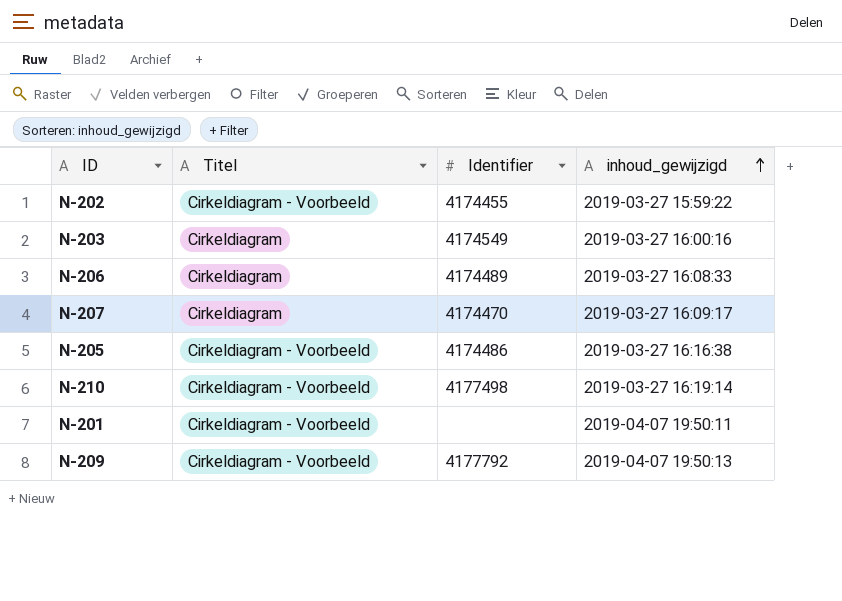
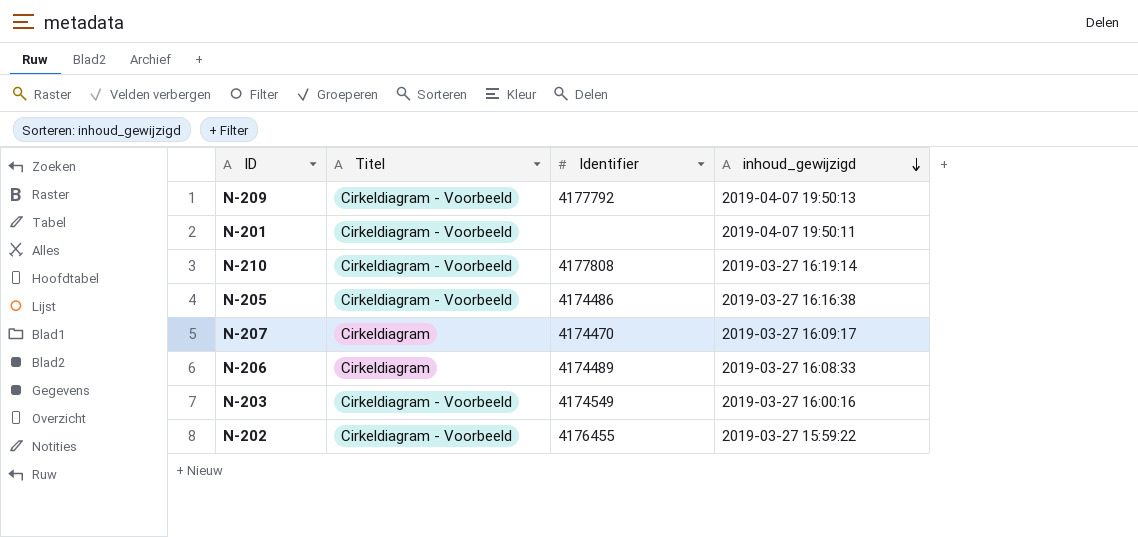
row order: inhoud_gewijzigd ascending -> inhoud_gewijzigd descending
N-210 | Identifier: 4177498 -> 4177808
N-203 | Titel: Cirkeldiagram -> Cirkeldiagram - Voorbeeld
N-202 | Identifier: 4174455 -> 4176455

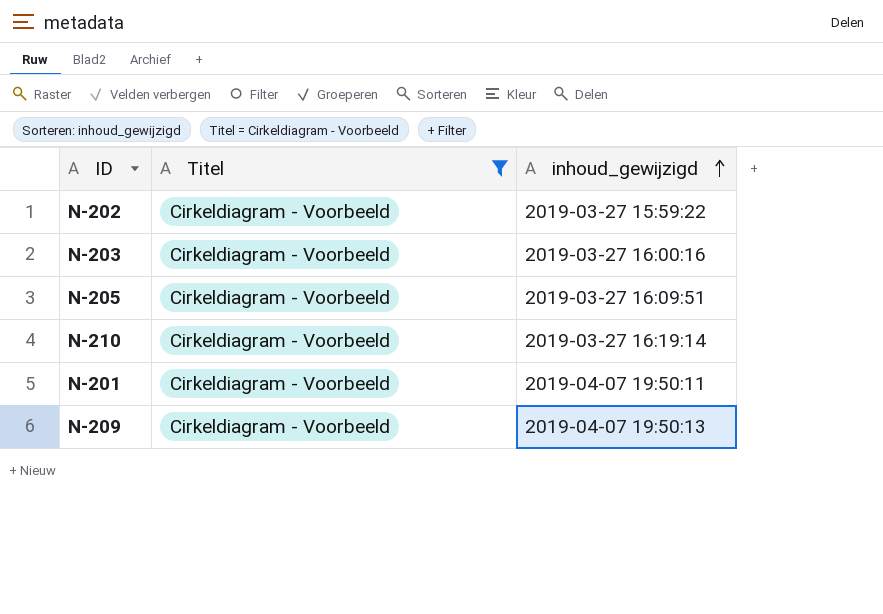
filter: none -> Titel = Cirkeldiagram - Voorbeeld
row order: inhoud_gewijzigd descending -> inhoud_gewijzigd ascending
column Identifier | position: 3 -> none
N-205 | inhoud_gewijzigd: 2019-03-27 16:16:38 -> 2019-03-27 16:09:51

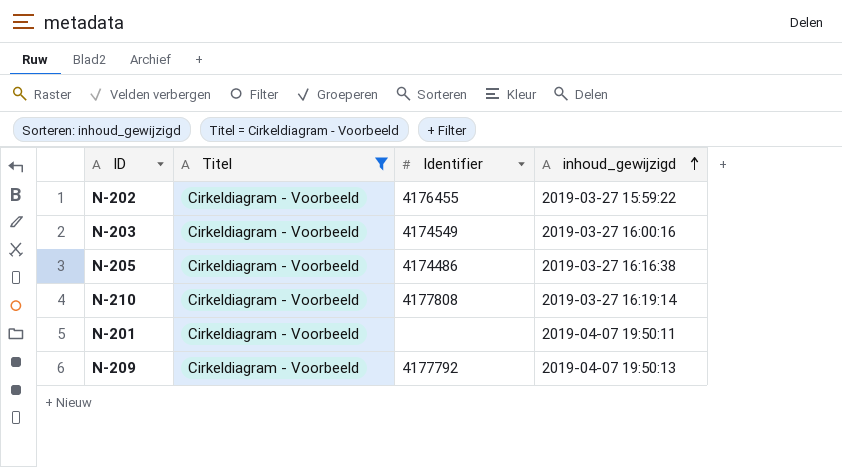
column Identifier | position: none -> 3
N-205 | inhoud_gewijzigd: 2019-03-27 16:09:51 -> 2019-03-27 16:16:38

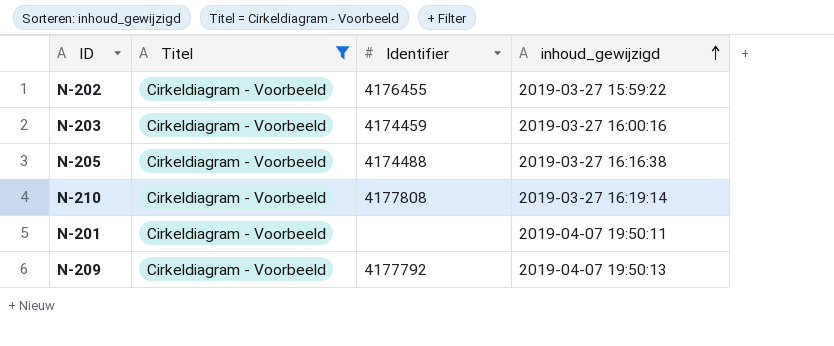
N-203 | Identifier: 4174549 -> 4174459
N-205 | Identifier: 4174486 -> 4174488

